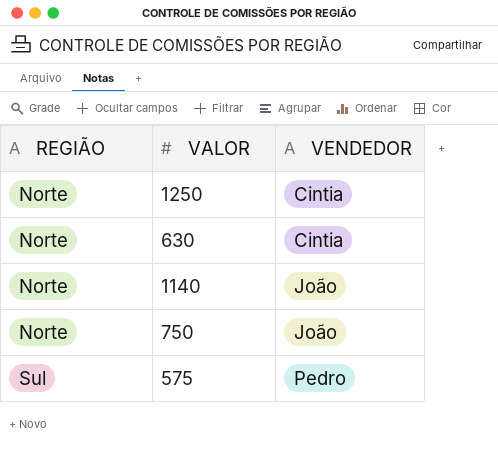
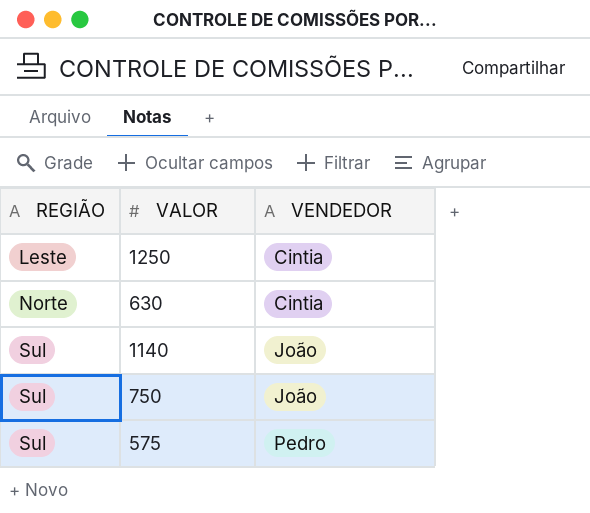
1250 | REGIÃO: Norte -> Leste
1140 | REGIÃO: Norte -> Sul
750 | REGIÃO: Norte -> Sul

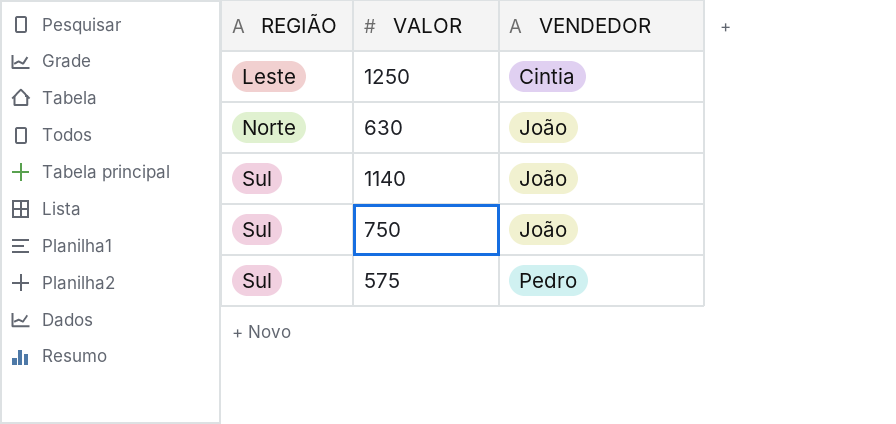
630 | VENDEDOR: Cintia -> João

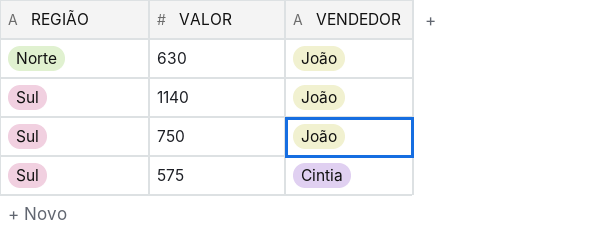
row 1250: Leste | Cintia -> none
575 | VENDEDOR: Pedro -> Cintia

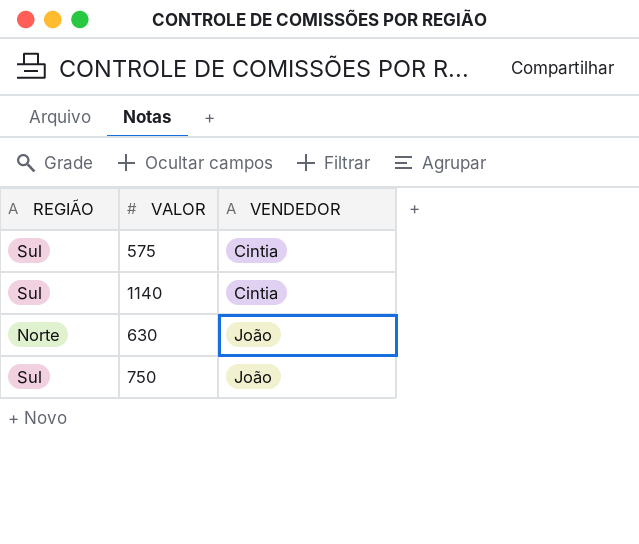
row order: REGIÃO ascending -> VENDEDOR ascending
1140 | VENDEDOR: João -> Cintia

